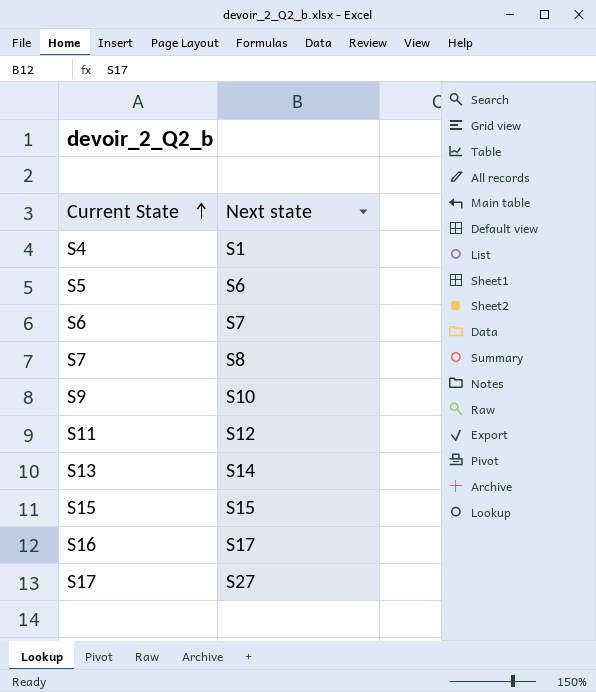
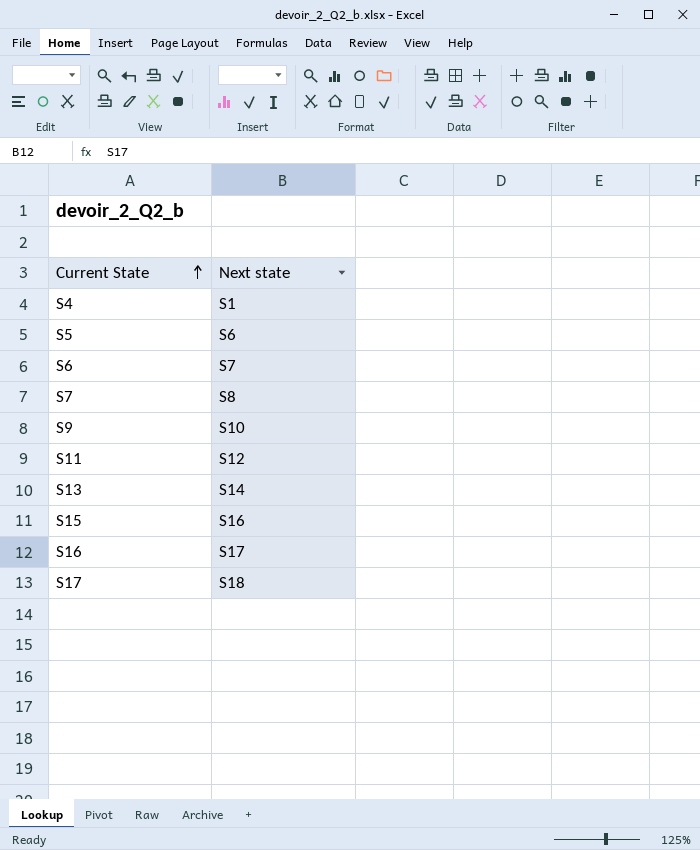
S15 | Next state: S15 -> S16
S17 | Next state: S27 -> S18

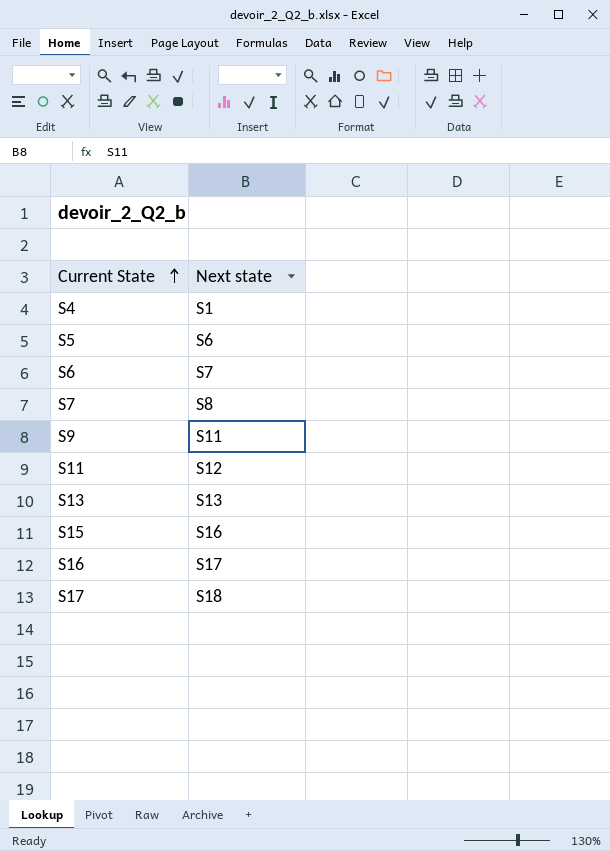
S9 | Next state: S10 -> S11
S13 | Next state: S14 -> S13

